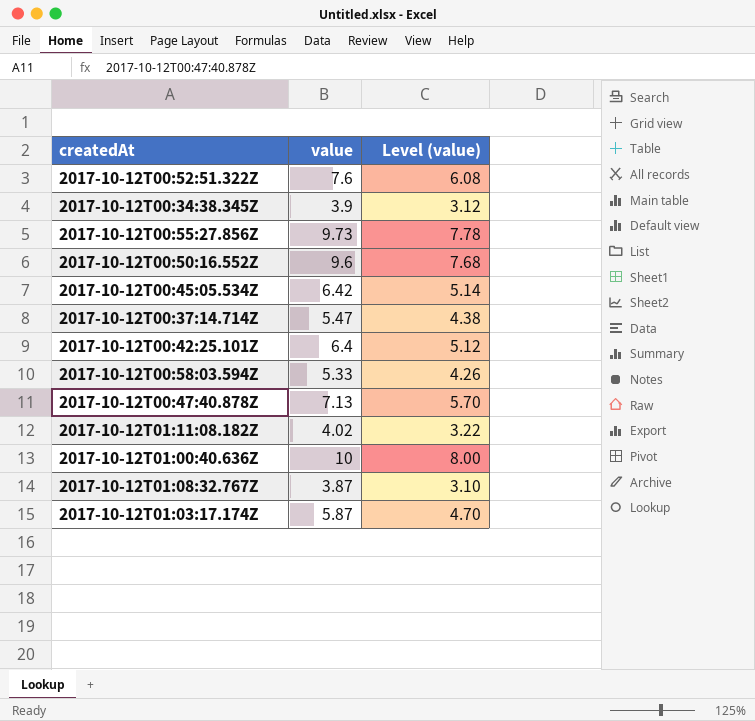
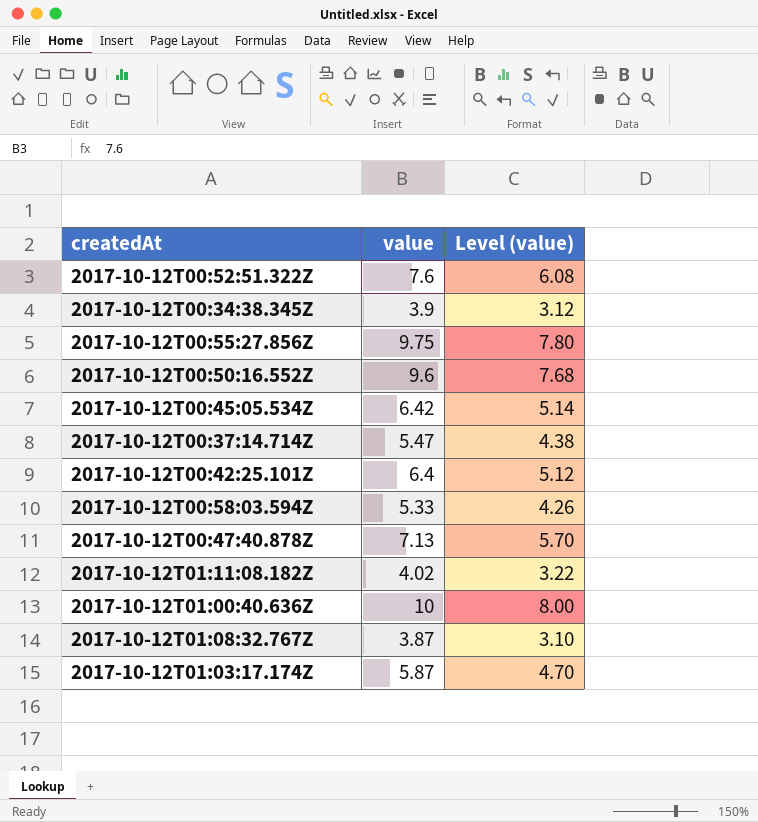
2017-10-12T00:55:27.856Z | value: 9.73 -> 9.75
2017-10-12T00:55:27.856Z | Level (value): 7.78 -> 7.80

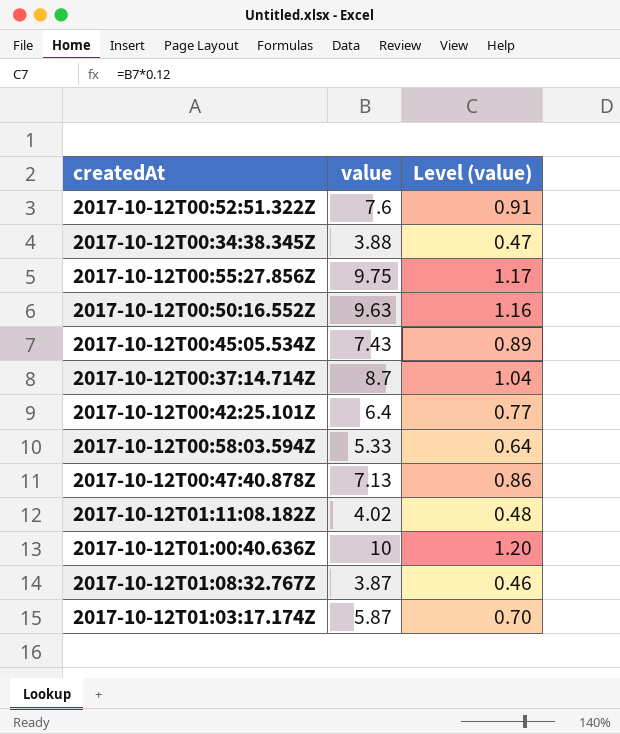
column Level (value) | formula: [value] * 0.8 -> [value] * 0.12
2017-10-12T00:34:38.345Z | value: 3.9 -> 3.88
2017-10-12T00:50:16.552Z | value: 9.6 -> 9.63
2017-10-12T00:45:05.534Z | value: 6.42 -> 7.43
2017-10-12T00:37:14.714Z | value: 5.47 -> 8.7

